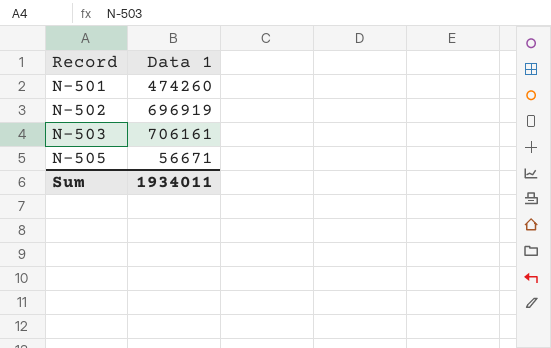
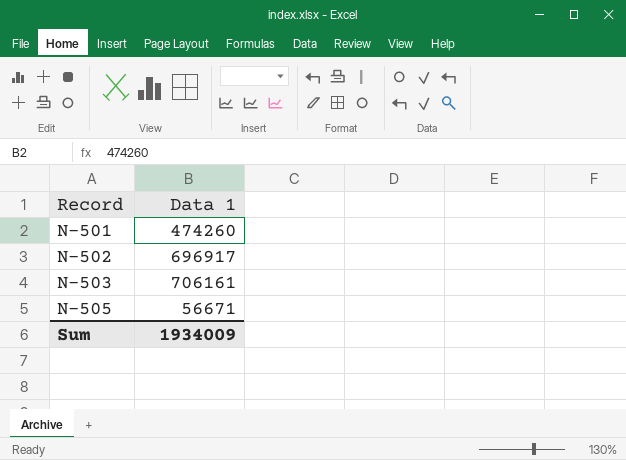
N-502 | Data 1: 696919 -> 696917
Sum | Data 1: 1934011 -> 1934009

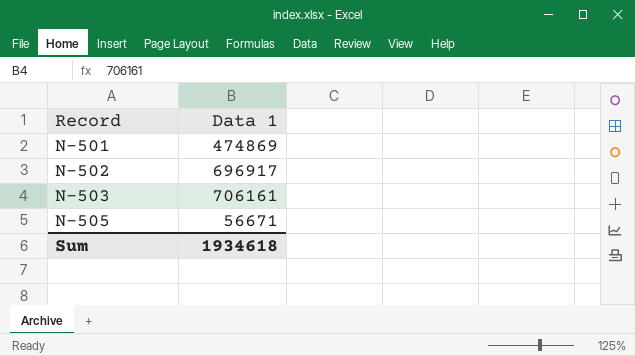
N-501 | Data 1: 474260 -> 474869
Sum | Data 1: 1934009 -> 1934618

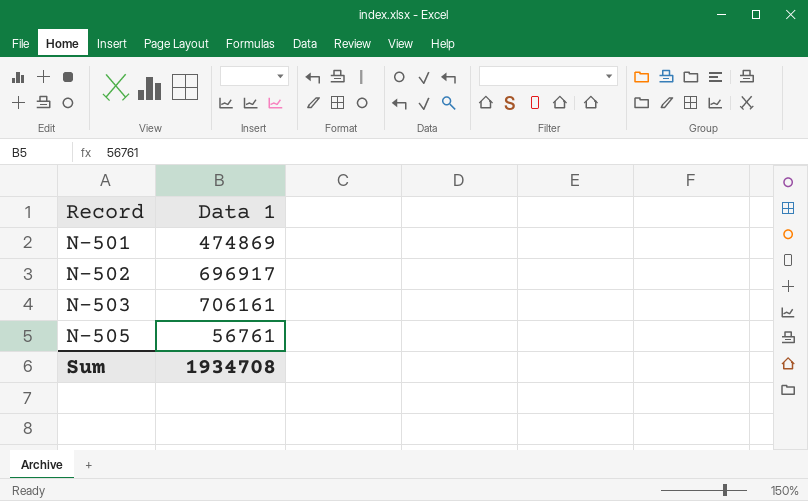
N-505 | Data 1: 56671 -> 56761
Sum | Data 1: 1934618 -> 1934708

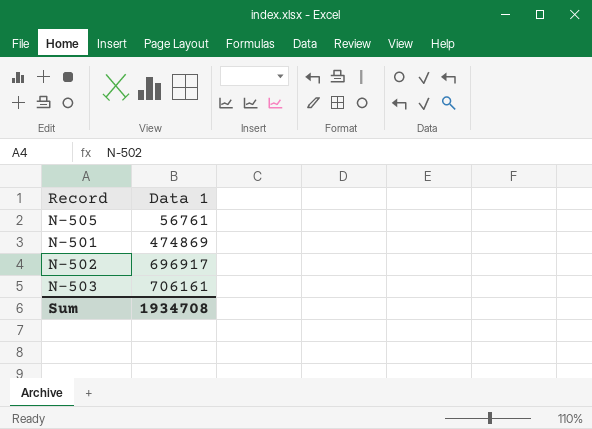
row order: Record ascending -> Data 1 ascending

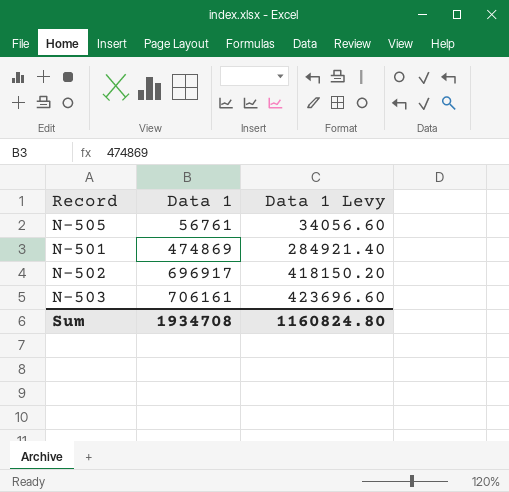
column Data 1 Levy | formula: none -> [Data 1] * 0.6

